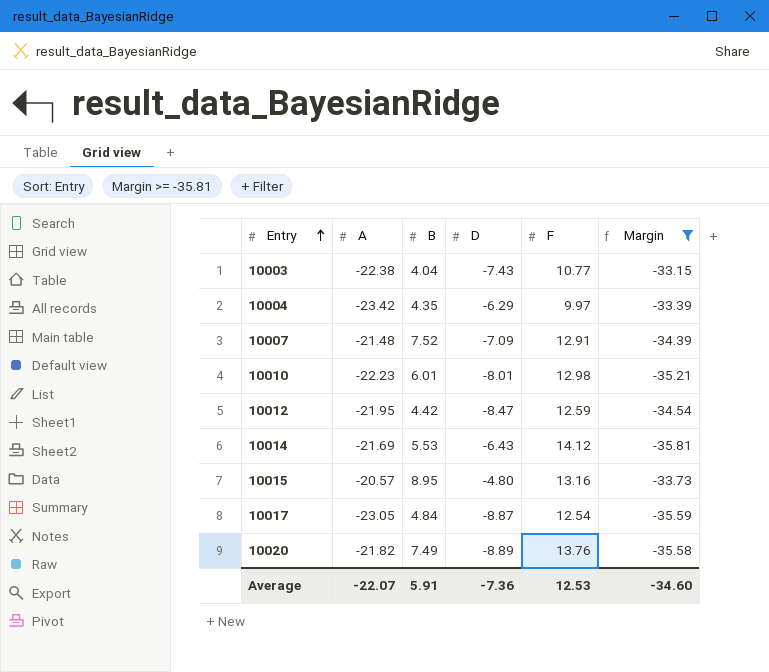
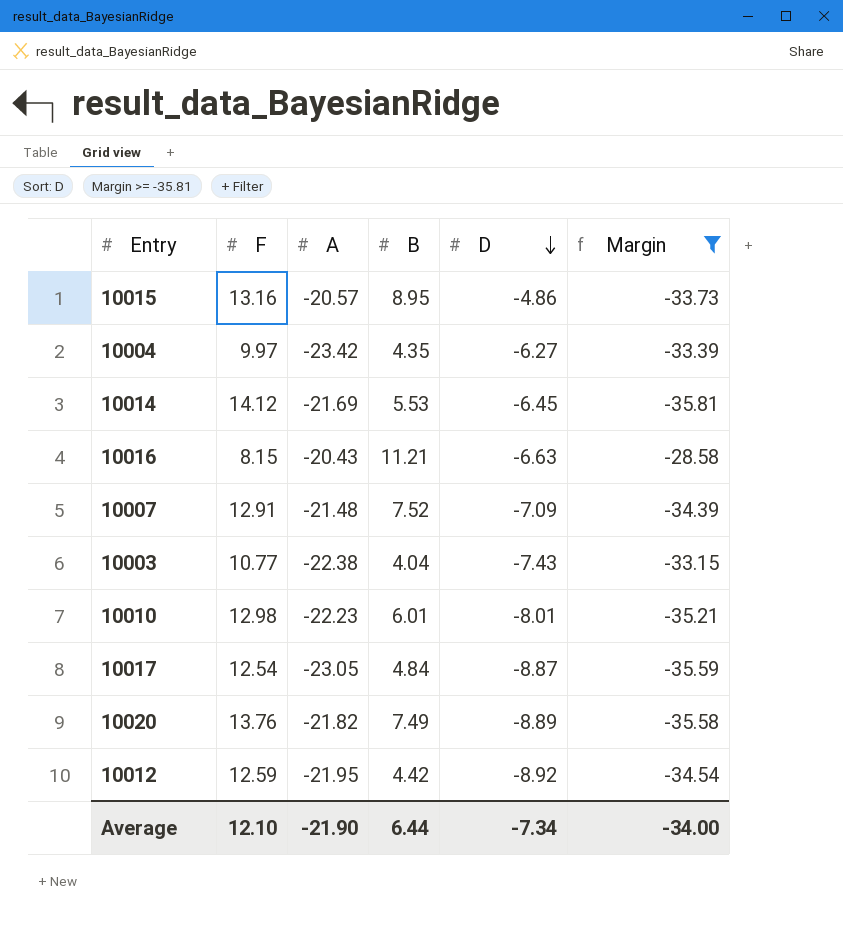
row order: Entry ascending -> D descending
column F | position: 5 -> 2
10015 | D: -4.80 -> -4.86
10004 | D: -6.29 -> -6.27
10014 | D: -6.43 -> -6.45
row 10016: none -> 8.15 | -20.43 | 11.21 | -6.63 | -28.58
10012 | D: -8.47 -> -8.92
Average | F: 12.53 -> 12.10
Average | A: -22.07 -> -21.90
Average | B: 5.91 -> 6.44
Average | D: -7.36 -> -7.34
Average | Margin: -34.60 -> -34.00

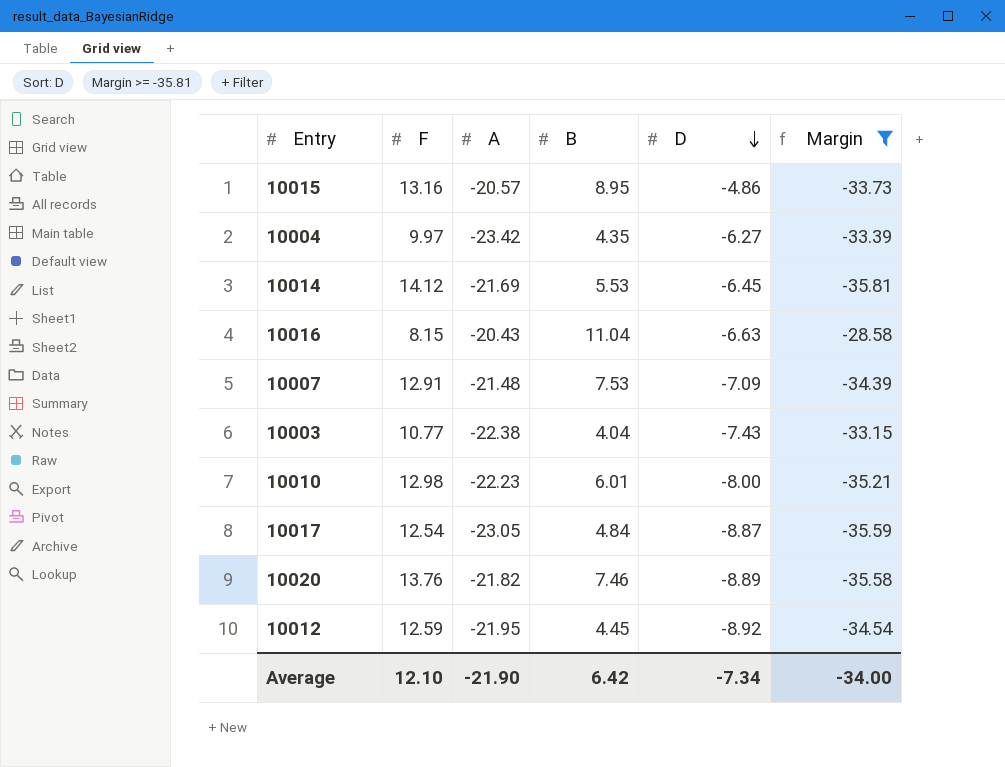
10016 | B: 11.21 -> 11.04
10007 | B: 7.52 -> 7.53
10010 | D: -8.01 -> -8.00
10020 | B: 7.49 -> 7.46
10012 | B: 4.42 -> 4.45
Average | B: 6.44 -> 6.42

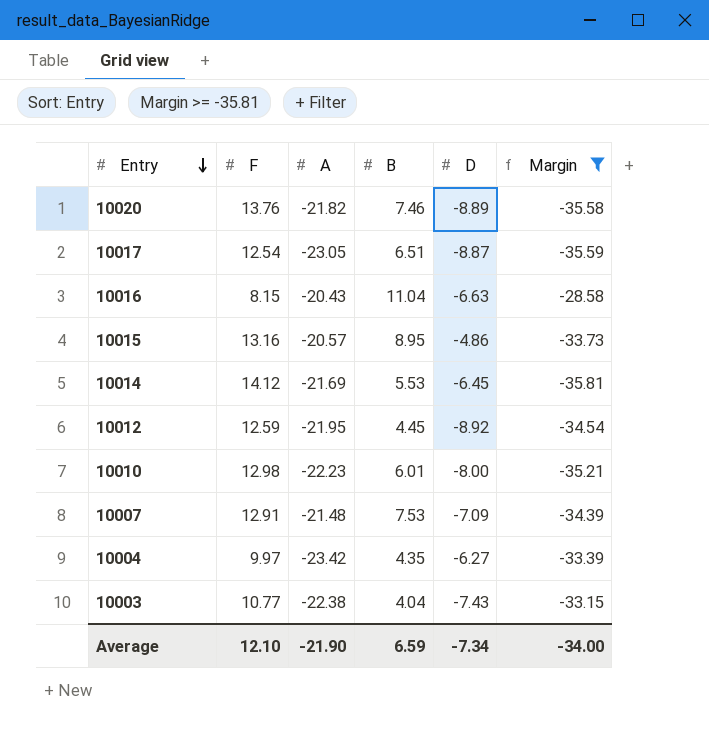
row order: D descending -> Entry descending
10017 | B: 4.84 -> 6.51
Average | B: 6.42 -> 6.59

